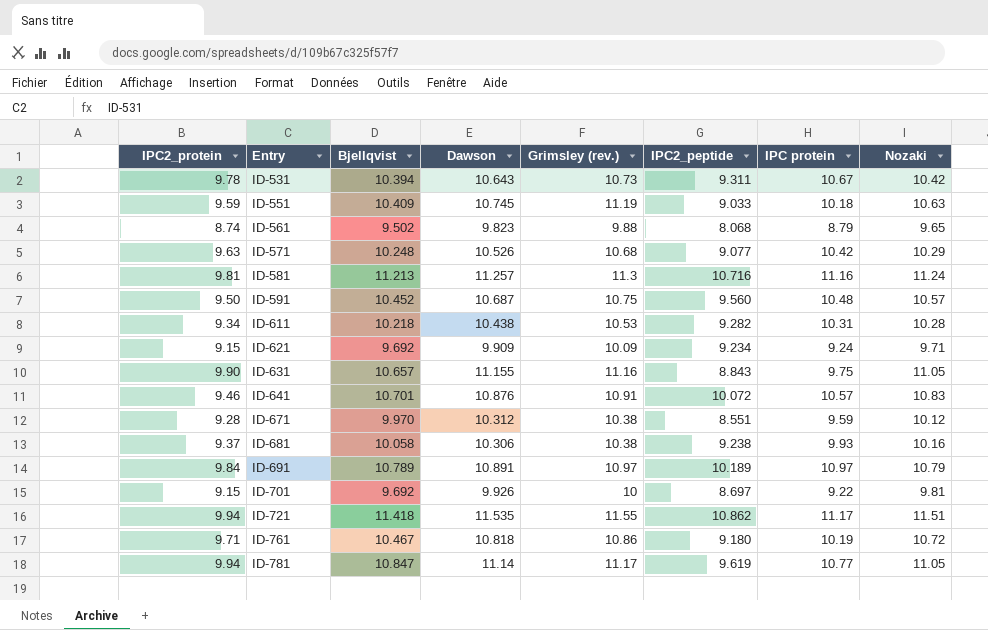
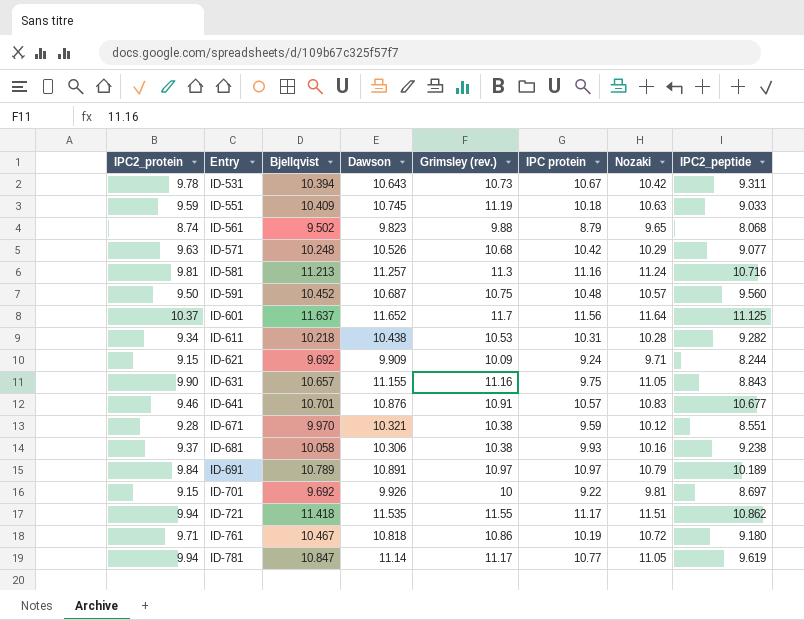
column IPC2_peptide | position: 6 -> 8
row ID-601: none -> 10.37 | 11.637 | 11.652 | 11.7 | 11.56 | 11.64 | 11.125
ID-621 | IPC2_peptide: 9.234 -> 8.244
ID-641 | IPC2_peptide: 10.072 -> 10.677
ID-671 | Dawson: 10.312 -> 10.321

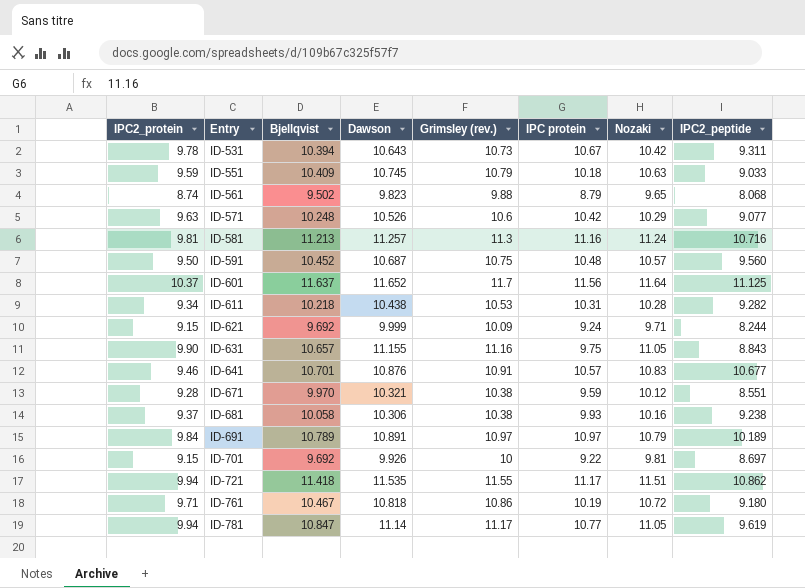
ID-551 | Grimsley (rev.): 11.19 -> 10.79
ID-571 | Grimsley (rev.): 10.68 -> 10.6
ID-621 | Dawson: 9.909 -> 9.999

